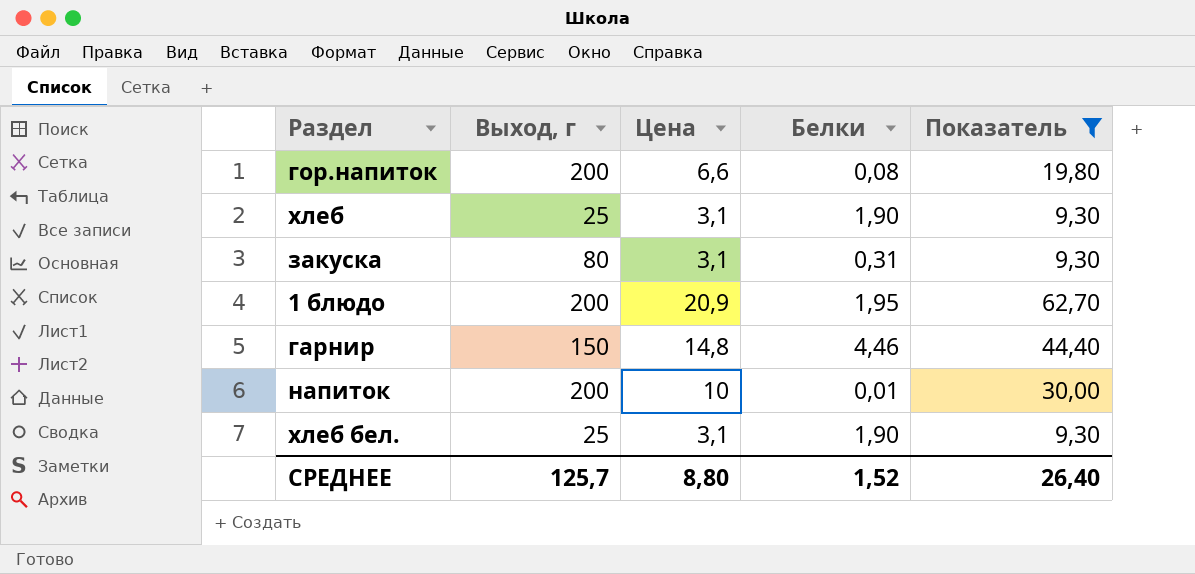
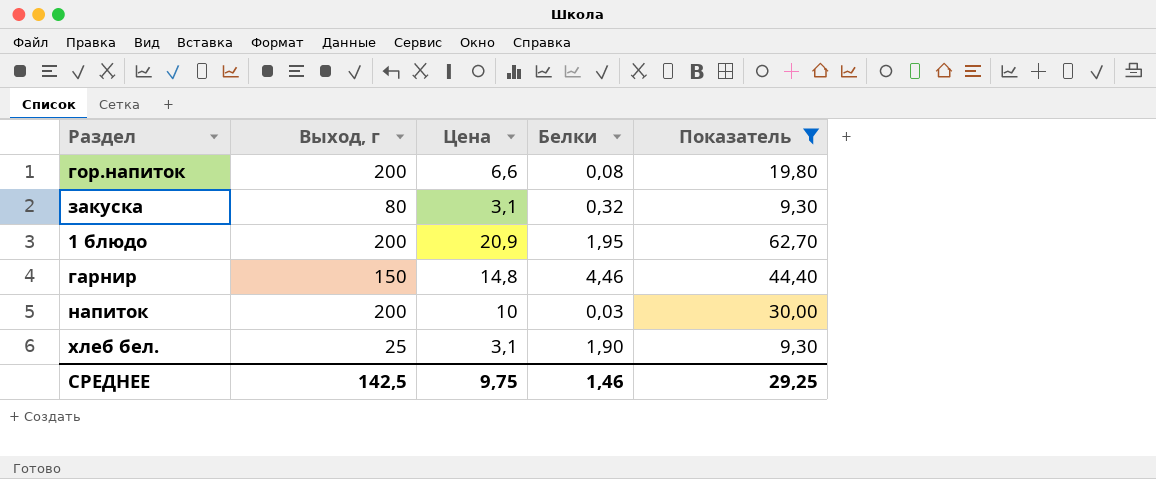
row хлеб: 25 | 3,1 | 1,90 | 9,30 -> none
закуска | Белки: 0,31 -> 0,32
напиток | Белки: 0,01 -> 0,03
СРЕДНЕЕ | Выход, г: 125,7 -> 142,5
СРЕДНЕЕ | Цена: 8,80 -> 9,75
СРЕДНЕЕ | Белки: 1,52 -> 1,46
СРЕДНЕЕ | Показатель: 26,40 -> 29,25

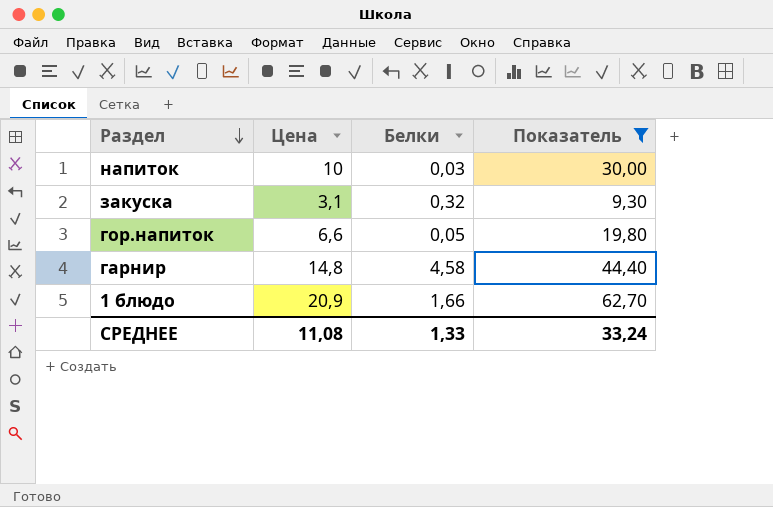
row order: none -> Раздел descending
column Выход, г | position: 2 -> none
row хлеб бел.: 25 | 3,1 | 1,90 | 9,30 -> none
гор.напиток | Белки: 0,08 -> 0,05
гарнир | Белки: 4,46 -> 4,58
1 блюдо | Белки: 1,95 -> 1,66
СРЕДНЕЕ | Цена: 9,75 -> 11,08
СРЕДНЕЕ | Белки: 1,46 -> 1,33
СРЕДНЕЕ | Показатель: 29,25 -> 33,24

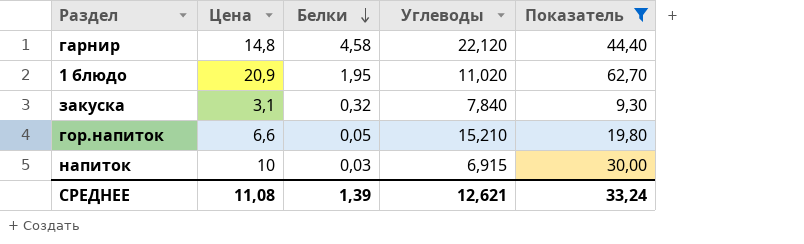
row order: Раздел descending -> Белки descending
column Углеводы | position: none -> 4
1 блюдо | Белки: 1,66 -> 1,95
СРЕДНЕЕ | Белки: 1,33 -> 1,39

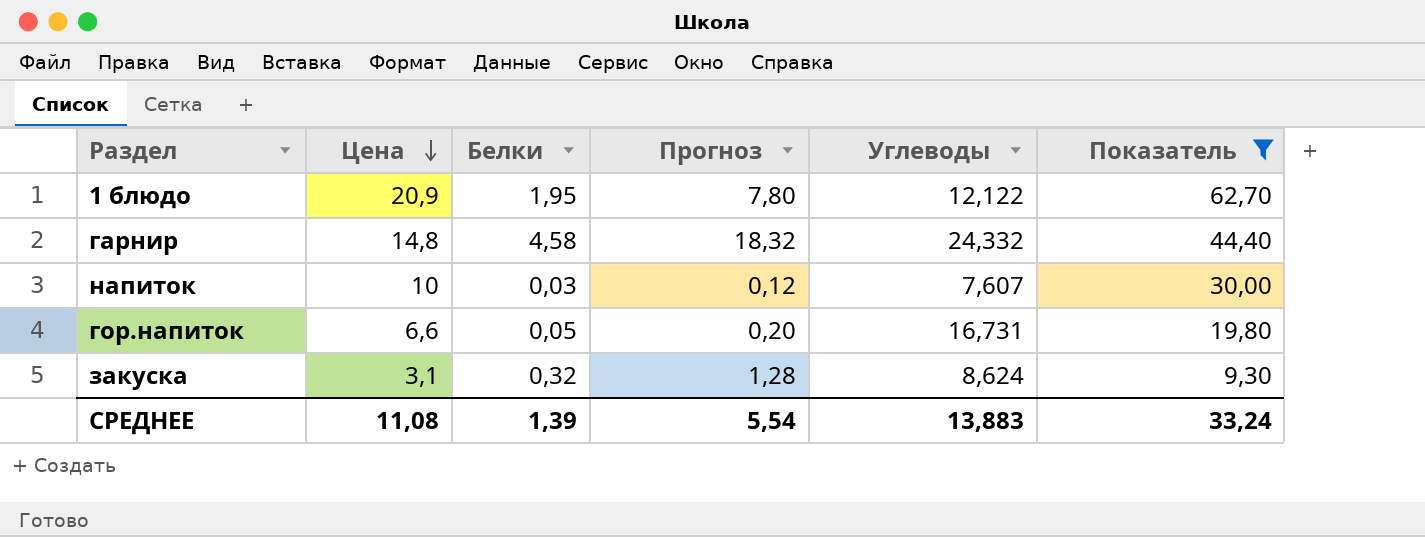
row order: Белки descending -> Цена descending
column Прогноз | formula: none -> [Белки] * 4
1 блюдо | Углеводы: 11,020 -> 12,122
гарнир | Углеводы: 22,120 -> 24,332
напиток | Углеводы: 6,915 -> 7,607
гор.напиток | Углеводы: 15,210 -> 16,731
закуска | Углеводы: 7,840 -> 8,624
СРЕДНЕЕ | Углеводы: 12,621 -> 13,883

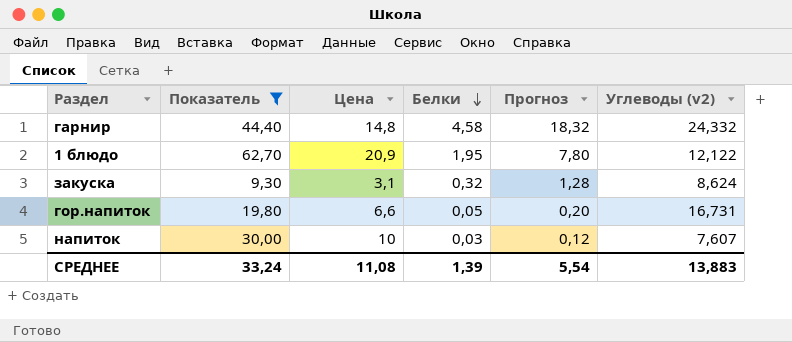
row order: Цена descending -> Белки descending
column Показатель | position: 6 -> 2
column name: Углеводы -> Углеводы (v2)

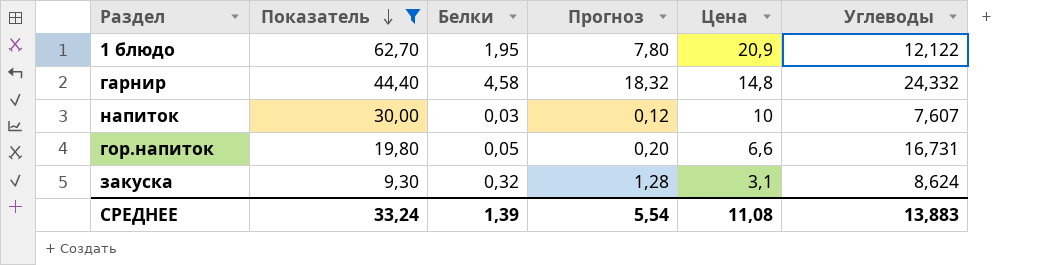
row order: Белки descending -> Показатель descending
column Цена | position: 3 -> 5
column name: Углеводы (v2) -> Углеводы

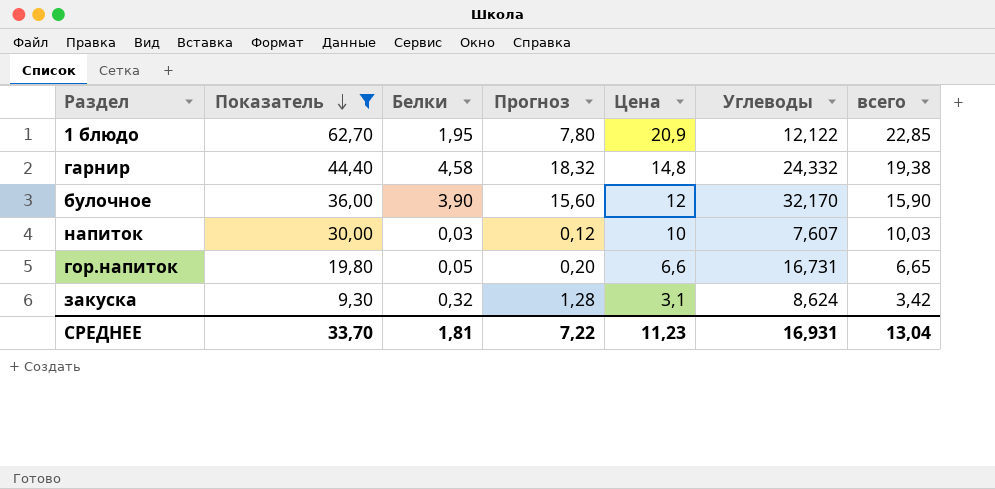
column всего | formula: none -> [Белки] + [Цена]
row булочное: none -> 36,00 | 3,90 | 15,60 | 12 | 32,170 | 15,90
СРЕДНЕЕ | Показатель: 33,24 -> 33,70
СРЕДНЕЕ | Белки: 1,39 -> 1,81
СРЕДНЕЕ | Прогноз: 5,54 -> 7,22
СРЕДНЕЕ | Цена: 11,08 -> 11,23
СРЕДНЕЕ | Углеводы: 13,883 -> 16,931

